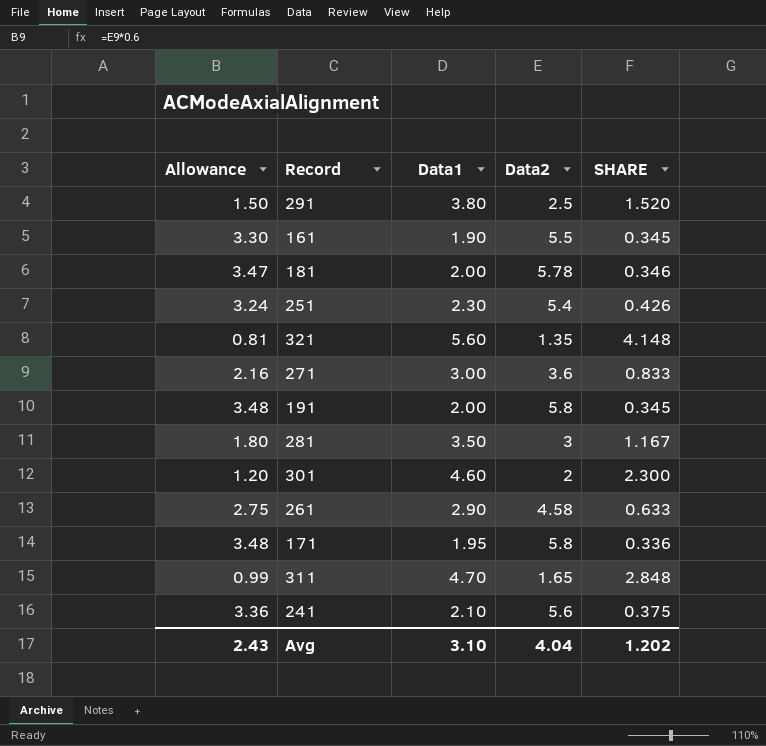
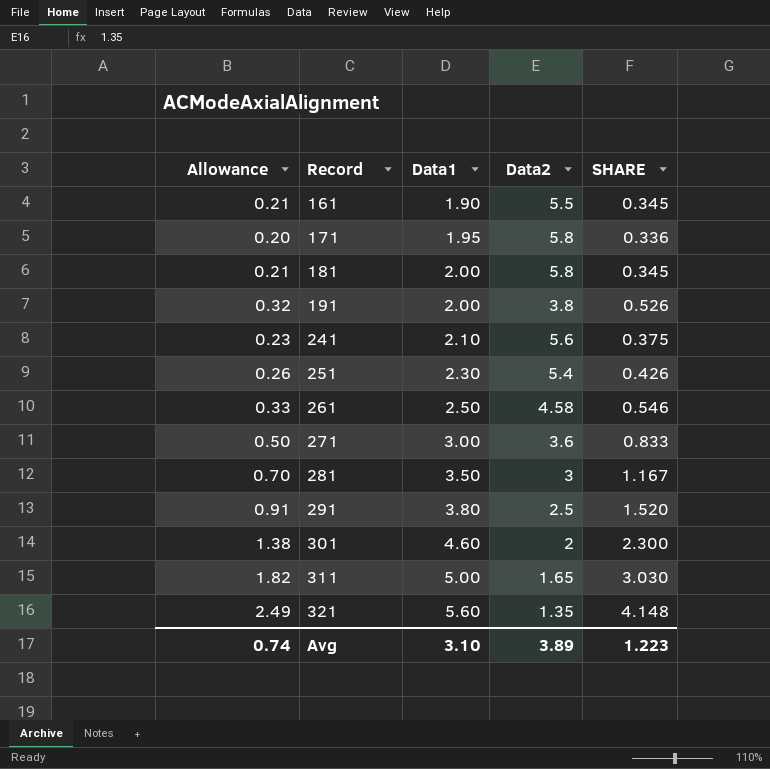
row order: none -> Record ascending
column Allowance | formula: [Data2] * 0.6 -> [SHARE] * 0.6
181 | Data2: 5.78 -> 5.8
181 | SHARE: 0.346 -> 0.345
191 | Data2: 5.8 -> 3.8
191 | SHARE: 0.345 -> 0.526
261 | Data1: 2.90 -> 2.50
261 | SHARE: 0.633 -> 0.546
311 | Data1: 4.70 -> 5.00
311 | SHARE: 2.848 -> 3.030
Avg | Allowance: 2.43 -> 0.74
Avg | Data2: 4.04 -> 3.89
Avg | SHARE: 1.202 -> 1.223

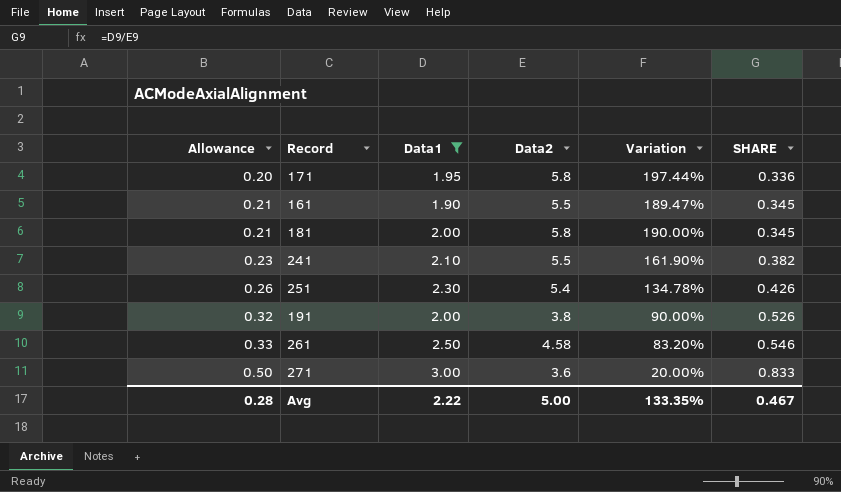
filter: none -> Data1 <= 3.00
row order: Record ascending -> Allowance ascending
column Variation | formula: none -> ([Data2] - [Data1]) / [Data1]
241 | Data2: 5.6 -> 5.5
241 | SHARE: 0.375 -> 0.382
Avg | Allowance: 0.74 -> 0.28
Avg | Data1: 3.10 -> 2.22
Avg | Data2: 3.89 -> 5.00
Avg | SHARE: 1.223 -> 0.467

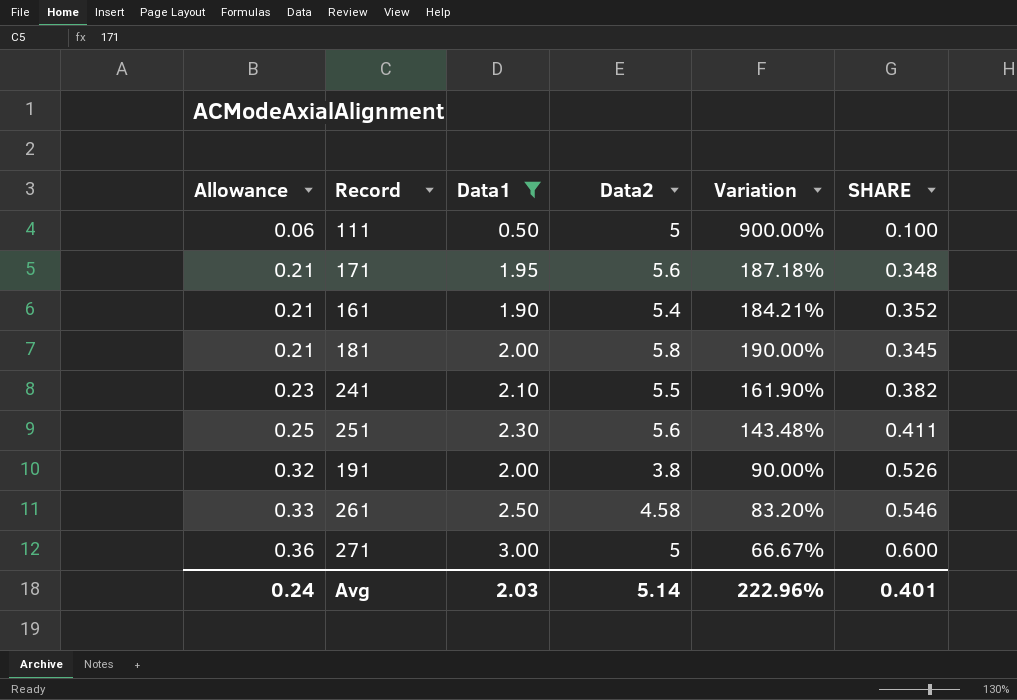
row 111: none -> 0.06 | 0.50 | 5 | 900.00% | 0.100
171 | Allowance: 0.20 -> 0.21
171 | Data2: 5.8 -> 5.6
171 | Variation: 197.44% -> 187.18%
171 | SHARE: 0.336 -> 0.348
161 | Data2: 5.5 -> 5.4
161 | Variation: 189.47% -> 184.21%
161 | SHARE: 0.345 -> 0.352
251 | Allowance: 0.26 -> 0.25
251 | Data2: 5.4 -> 5.6
251 | Variation: 134.78% -> 143.48%
251 | SHARE: 0.426 -> 0.411
271 | Allowance: 0.50 -> 0.36
271 | Data2: 3.6 -> 5
271 | Variation: 20.00% -> 66.67%
271 | SHARE: 0.833 -> 0.600
Avg | Allowance: 0.28 -> 0.24
Avg | Data1: 2.22 -> 2.03
Avg | Data2: 5.00 -> 5.14
Avg | Variation: 133.35% -> 222.96%
Avg | SHARE: 0.467 -> 0.401

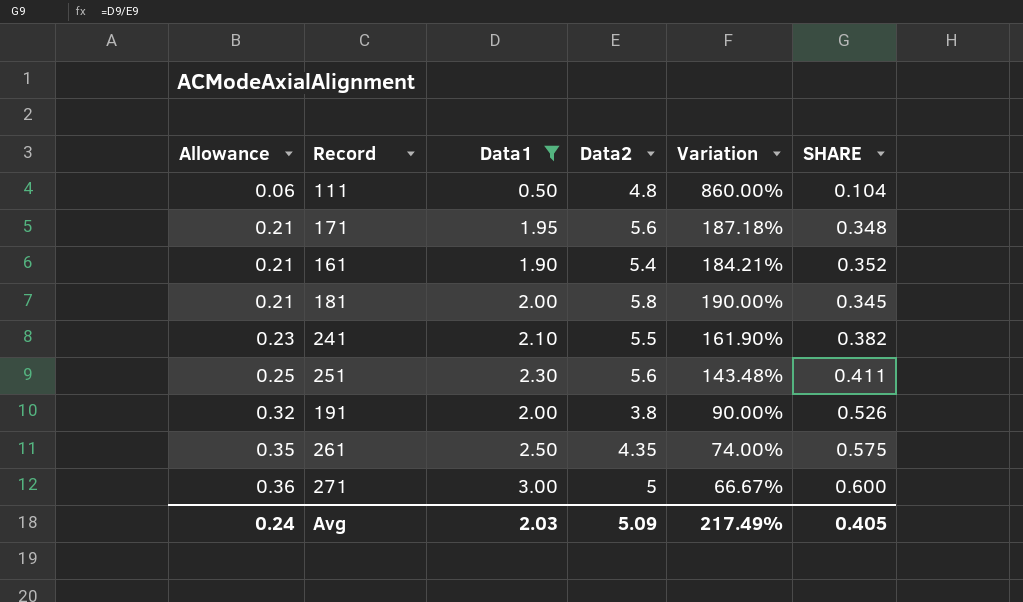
111 | Data2: 5 -> 4.8
111 | Variation: 900.00% -> 860.00%
111 | SHARE: 0.100 -> 0.104
261 | Allowance: 0.33 -> 0.35
261 | Data2: 4.58 -> 4.35
261 | Variation: 83.20% -> 74.00%
261 | SHARE: 0.546 -> 0.575
Avg | Data2: 5.14 -> 5.09
Avg | Variation: 222.96% -> 217.49%
Avg | SHARE: 0.401 -> 0.405

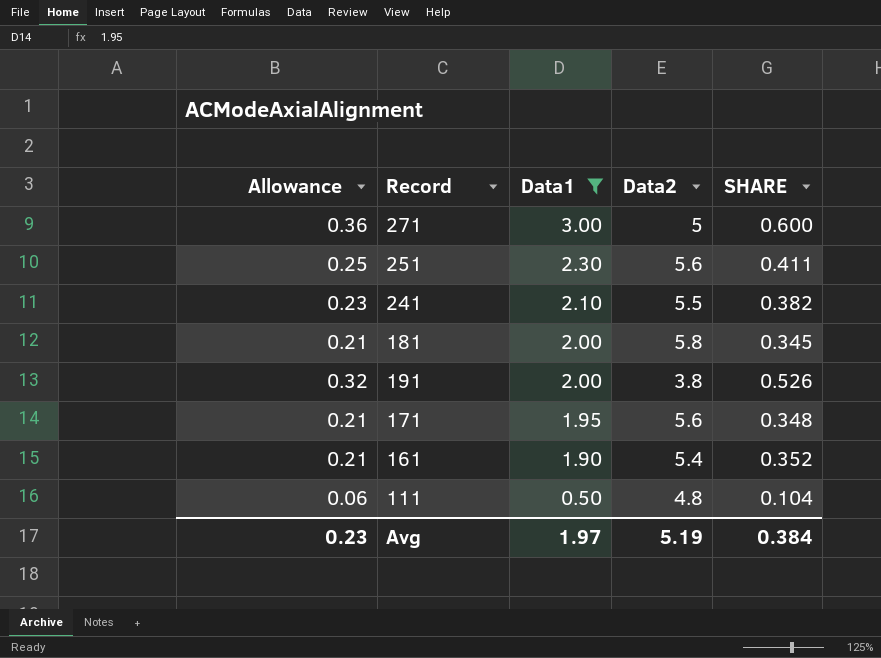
row order: Allowance ascending -> Data1 descending
column Variation | formula: ([Data2] - [Data1]) / [Data1] -> none
row 261: 0.35 | 2.50 | 4.35 | 74.00% | 0.575 -> none
Avg | Allowance: 0.24 -> 0.23
Avg | Data1: 2.03 -> 1.97
Avg | Data2: 5.09 -> 5.19
Avg | SHARE: 0.405 -> 0.384

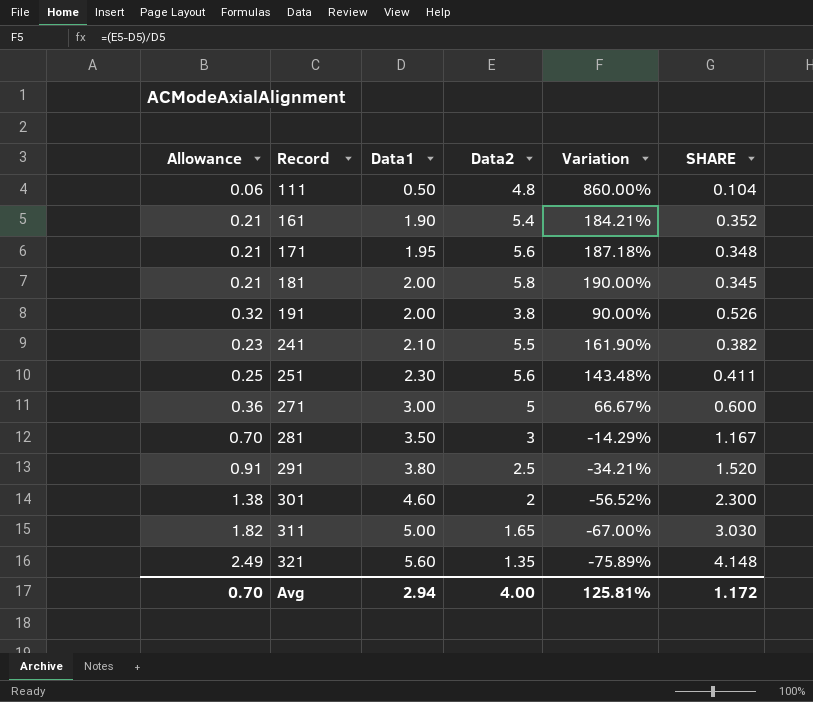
filter: Data1 <= 3.00 -> none
row order: Data1 descending -> Record ascending
column Variation | formula: none -> ([Data2] - [Data1]) / [Data1]
Avg | Allowance: 0.23 -> 0.70
Avg | Data1: 1.97 -> 2.94
Avg | Data2: 5.19 -> 4.00
Avg | SHARE: 0.384 -> 1.172

